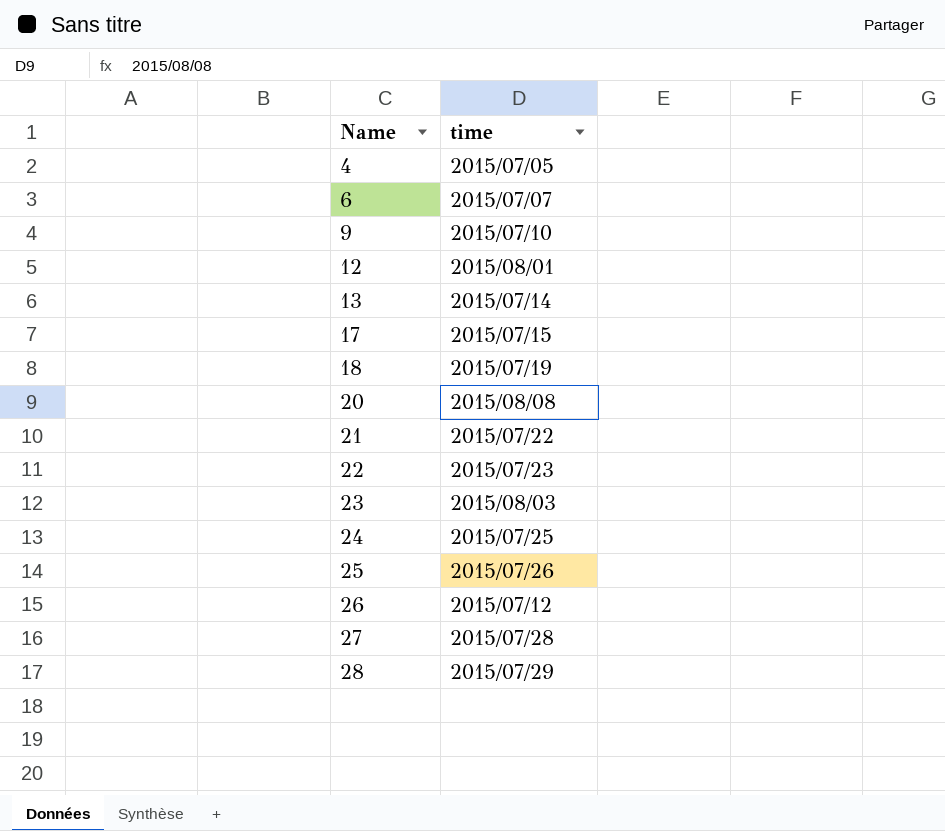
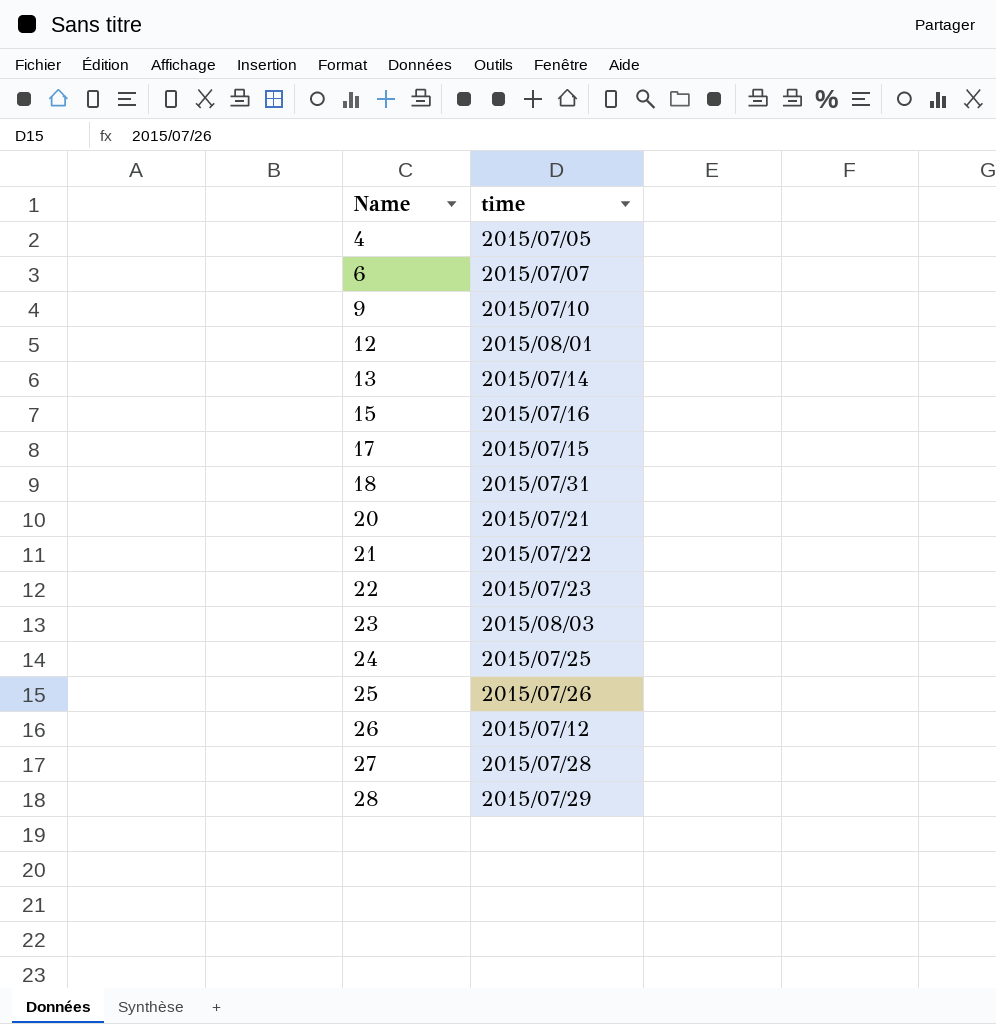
row 15: none -> 2015/07/16
18 | time: 2015/07/19 -> 2015/07/31
20 | time: 2015/08/08 -> 2015/07/21

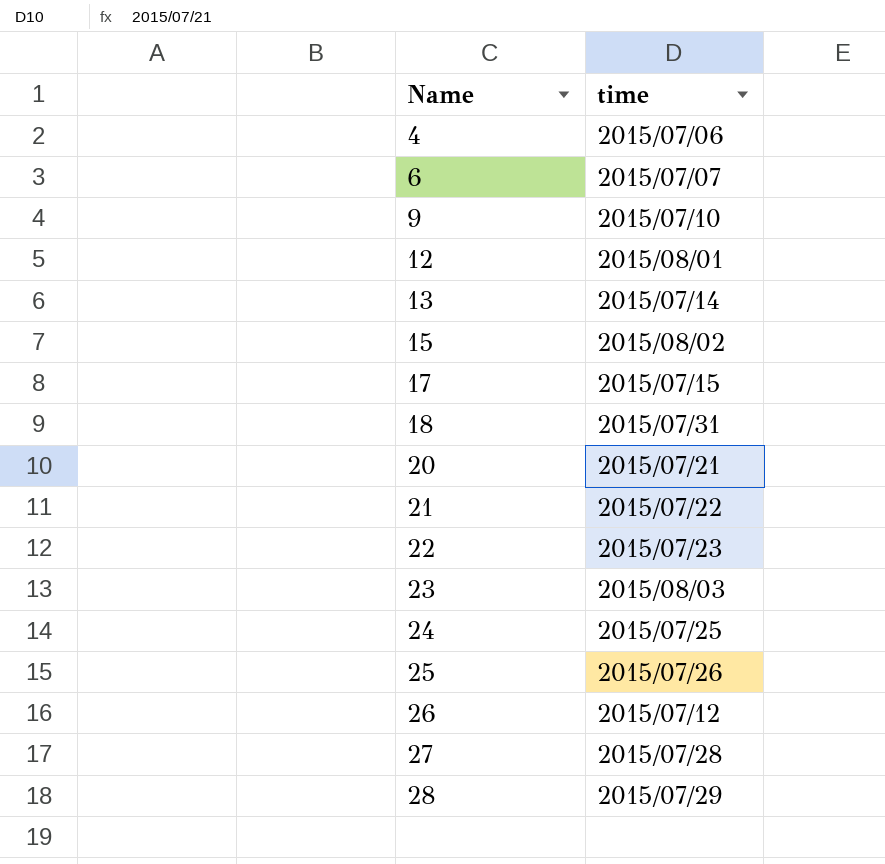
4 | time: 2015/07/05 -> 2015/07/06
15 | time: 2015/07/16 -> 2015/08/02

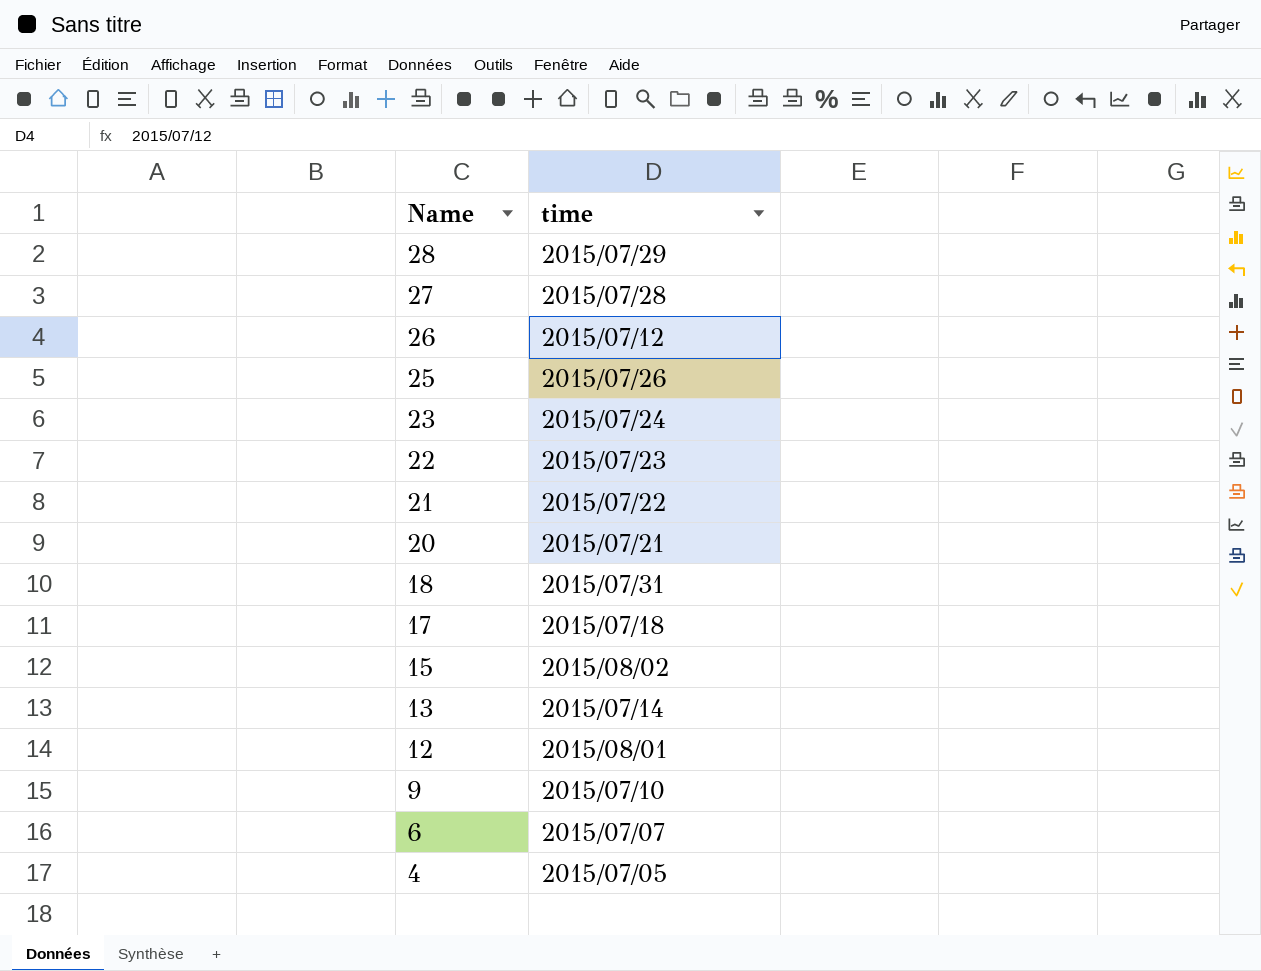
row order: Name ascending -> Name descending
row 24: 2015/07/25 -> none
23 | time: 2015/08/03 -> 2015/07/24
17 | time: 2015/07/15 -> 2015/07/18
4 | time: 2015/07/06 -> 2015/07/05

